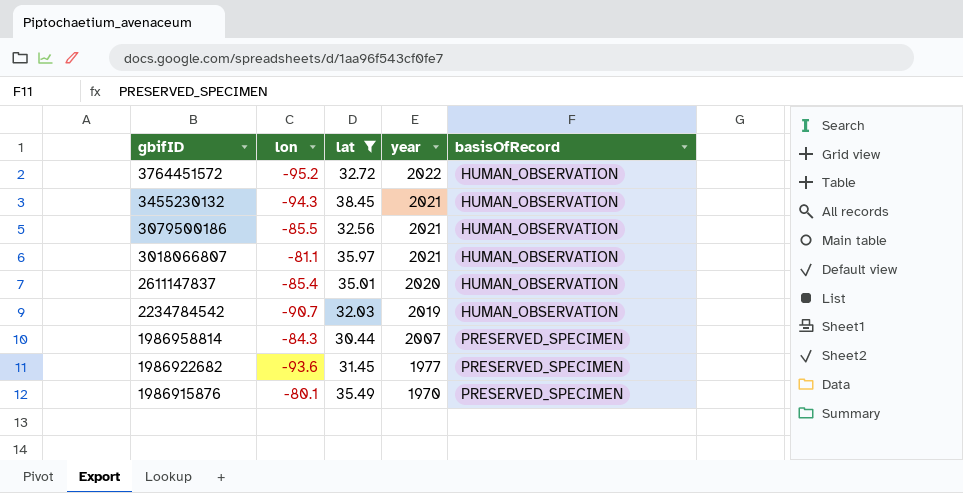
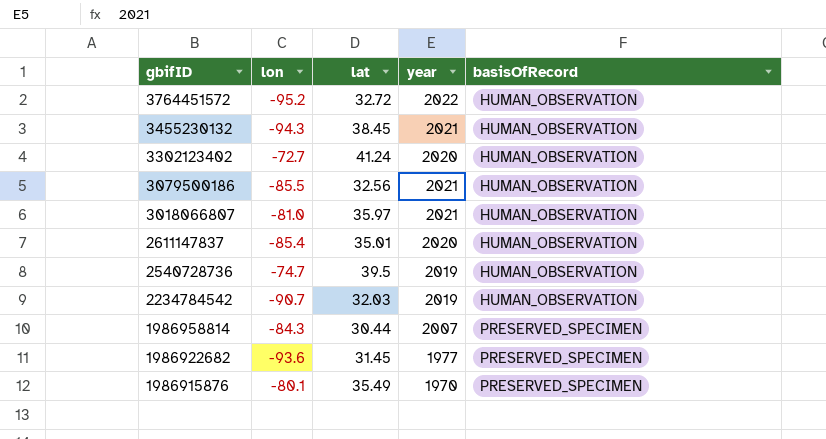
filter: lat <= 38.45 -> none
3018066807 | lon: -81.1 -> -81.0

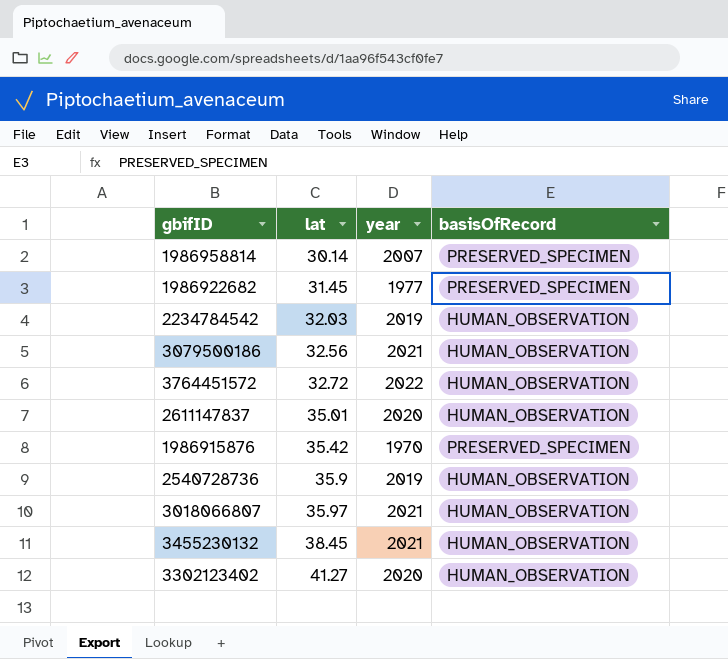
row order: gbifID descending -> lat ascending
column lon | position: 2 -> none
1986958814 | lat: 30.44 -> 30.14
1986915876 | lat: 35.49 -> 35.42
2540728736 | lat: 39.5 -> 35.9
3302123402 | lat: 41.24 -> 41.27

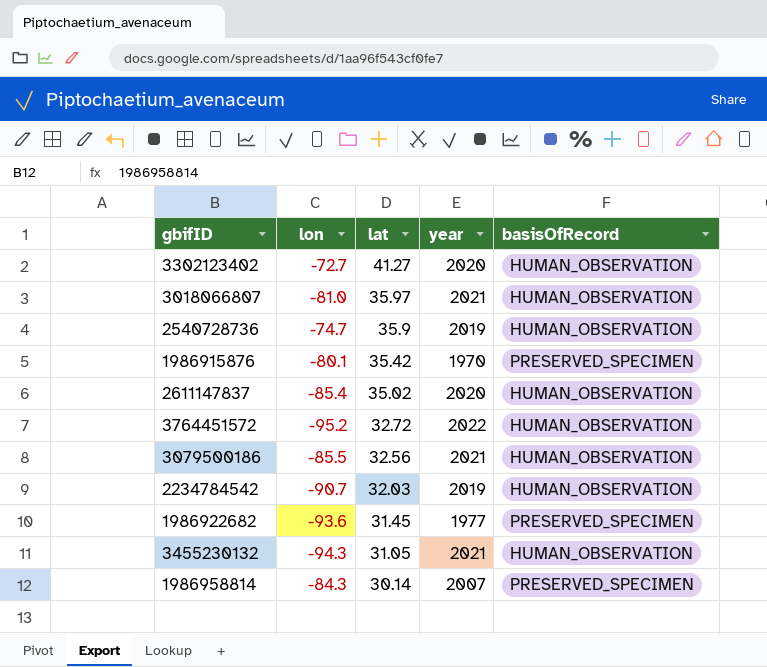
row order: lat ascending -> lat descending
column lon | position: none -> 2
2611147837 | lat: 35.01 -> 35.02
3455230132 | lat: 38.45 -> 31.05

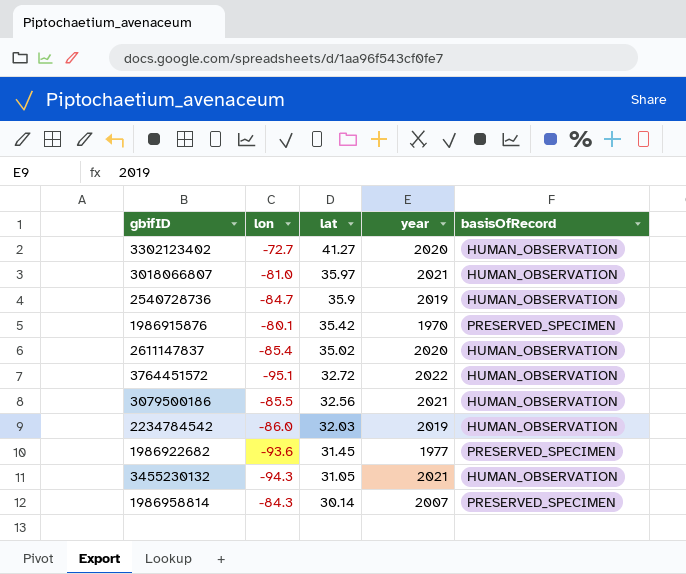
2540728736 | lon: -74.7 -> -84.7
3764451572 | lon: -95.2 -> -95.1
2234784542 | lon: -90.7 -> -86.0

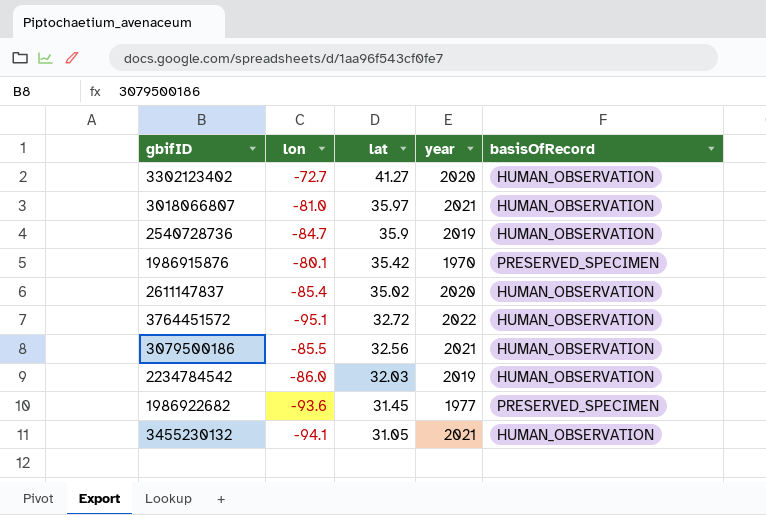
row 1986958814: -84.3 | 30.14 | 2007 | PRESERVED_SPECIMEN -> none
3455230132 | lon: -94.3 -> -94.1

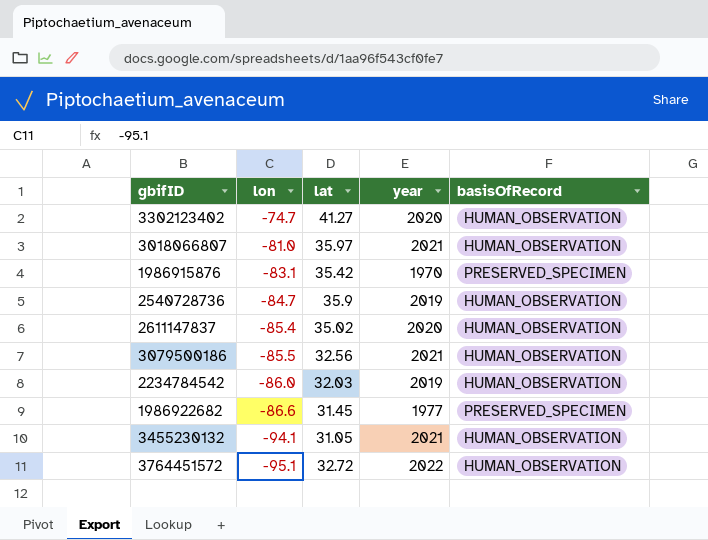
row order: lat descending -> lon descending
3302123402 | lon: -72.7 -> -74.7
1986915876 | lon: -80.1 -> -83.1
1986922682 | lon: -93.6 -> -86.6

